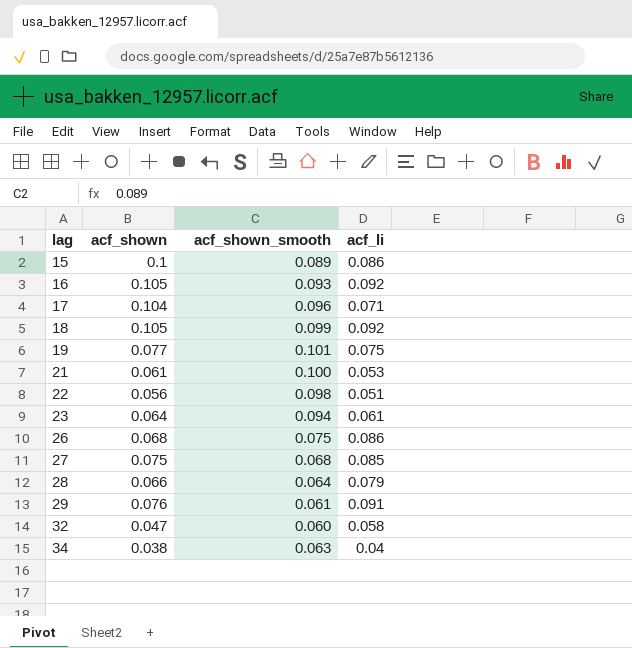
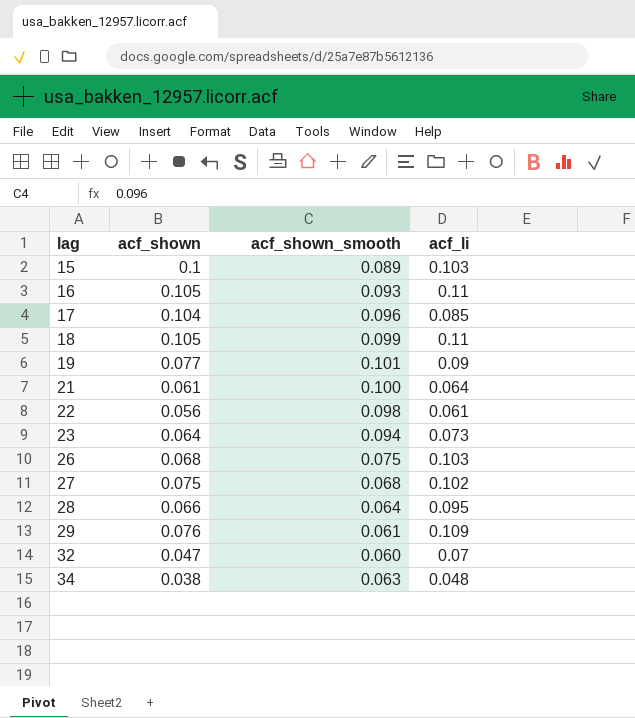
15 | acf_li: 0.086 -> 0.103
16 | acf_li: 0.092 -> 0.11
17 | acf_li: 0.071 -> 0.085
18 | acf_li: 0.092 -> 0.11
19 | acf_li: 0.075 -> 0.09
21 | acf_li: 0.053 -> 0.064
22 | acf_li: 0.051 -> 0.061
23 | acf_li: 0.061 -> 0.073
26 | acf_li: 0.086 -> 0.103
27 | acf_li: 0.085 -> 0.102
28 | acf_li: 0.079 -> 0.095
29 | acf_li: 0.091 -> 0.109
32 | acf_li: 0.058 -> 0.07
34 | acf_li: 0.04 -> 0.048

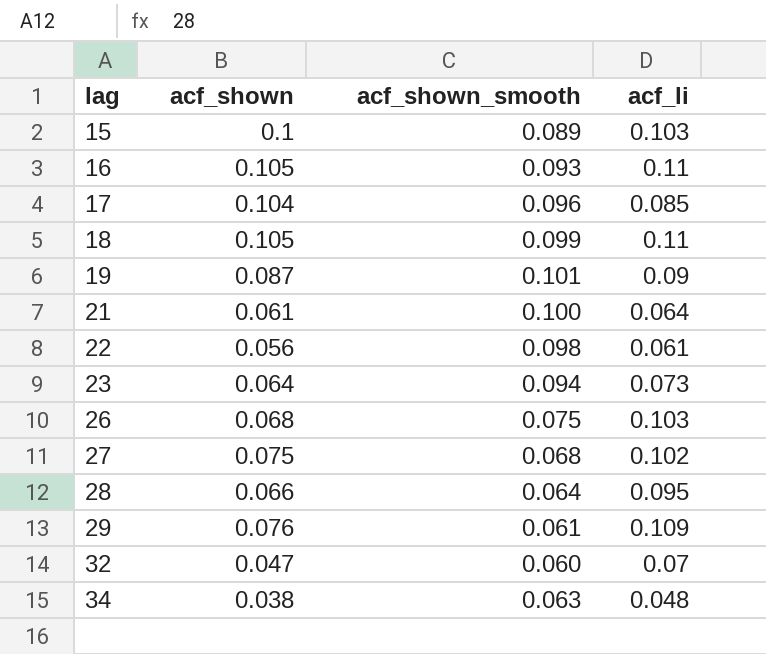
19 | acf_shown: 0.077 -> 0.087

